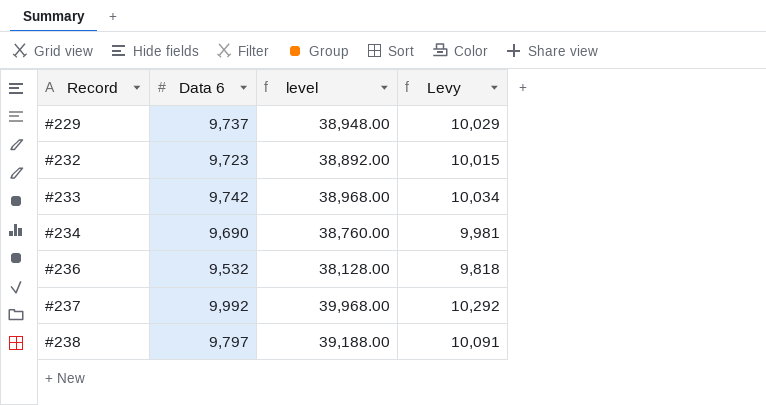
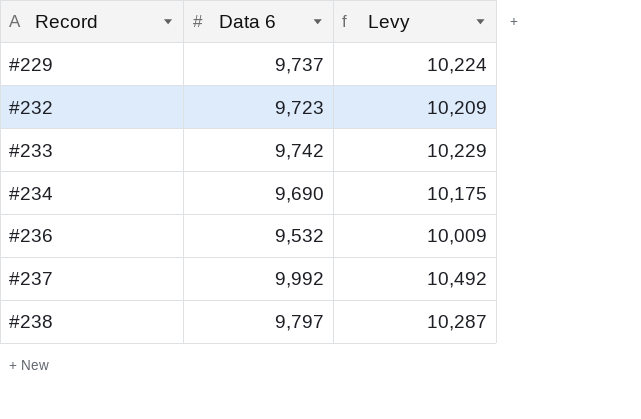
column level | formula: [Data 6] * 4 -> none
column Levy | formula: [Data 6] * 1.03 -> [Data 6] * 1.05

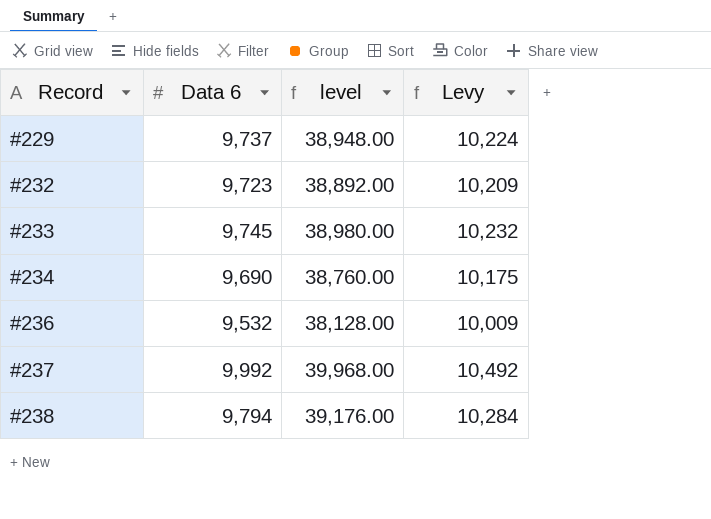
column level | formula: none -> [Data 6] * 4
#233 | Data 6: 9,742 -> 9,745
#233 | Levy: 10,229 -> 10,232
#238 | Data 6: 9,797 -> 9,794
#238 | Levy: 10,287 -> 10,284

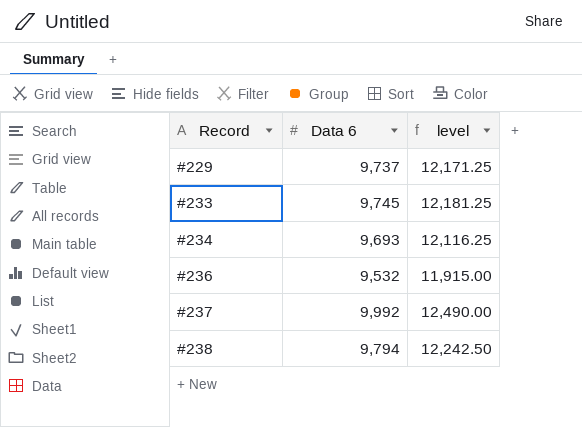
column Levy | formula: [Data 6] * 1.05 -> none
column level | formula: [Data 6] * 4 -> [Data 6] * 1.25
row #232: 9,723 | 38,892.00 | 10,209 -> none
#234 | Data 6: 9,690 -> 9,693

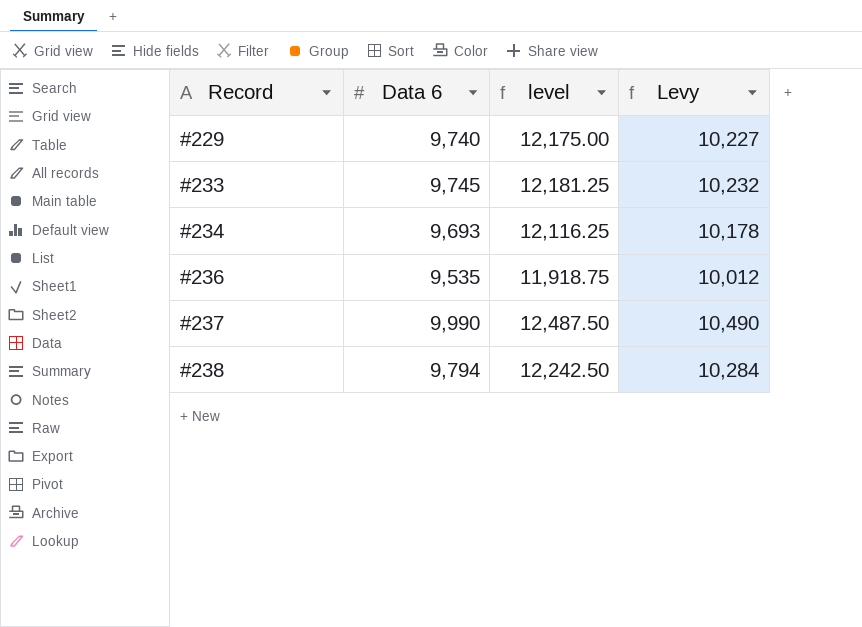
column Levy | formula: none -> [Data 6] * 1.05
#229 | Data 6: 9,737 -> 9,740
#229 | level: 12,171.25 -> 12,175.00
#236 | Data 6: 9,532 -> 9,535
#236 | level: 11,915.00 -> 11,918.75
#237 | Data 6: 9,992 -> 9,990
#237 | level: 12,490.00 -> 12,487.50

